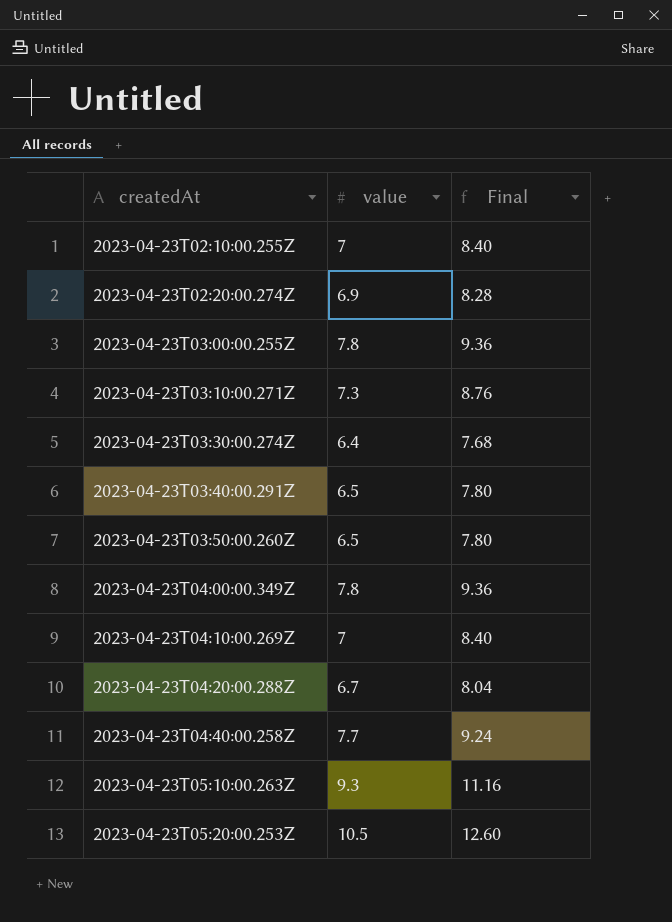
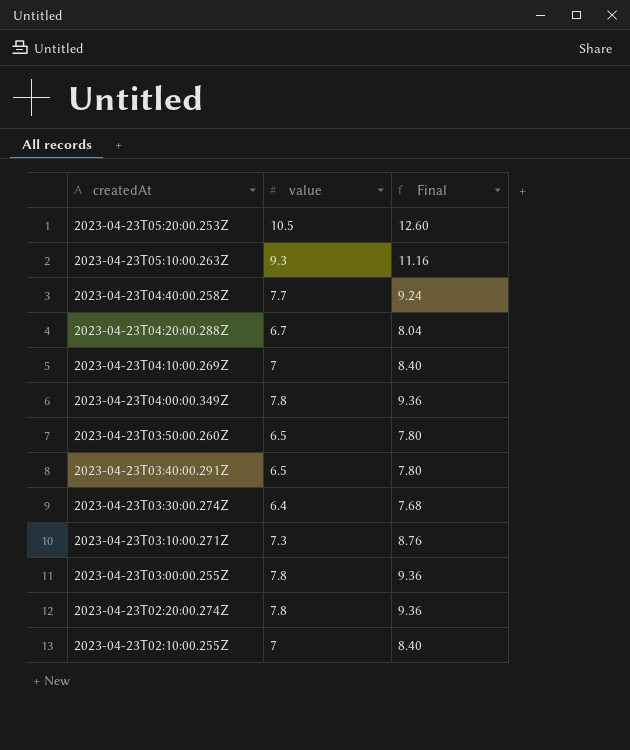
row order: createdAt ascending -> createdAt descending
2023-04-23T02:20:00.274Z | value: 6.9 -> 7.8
2023-04-23T02:20:00.274Z | Final: 8.28 -> 9.36

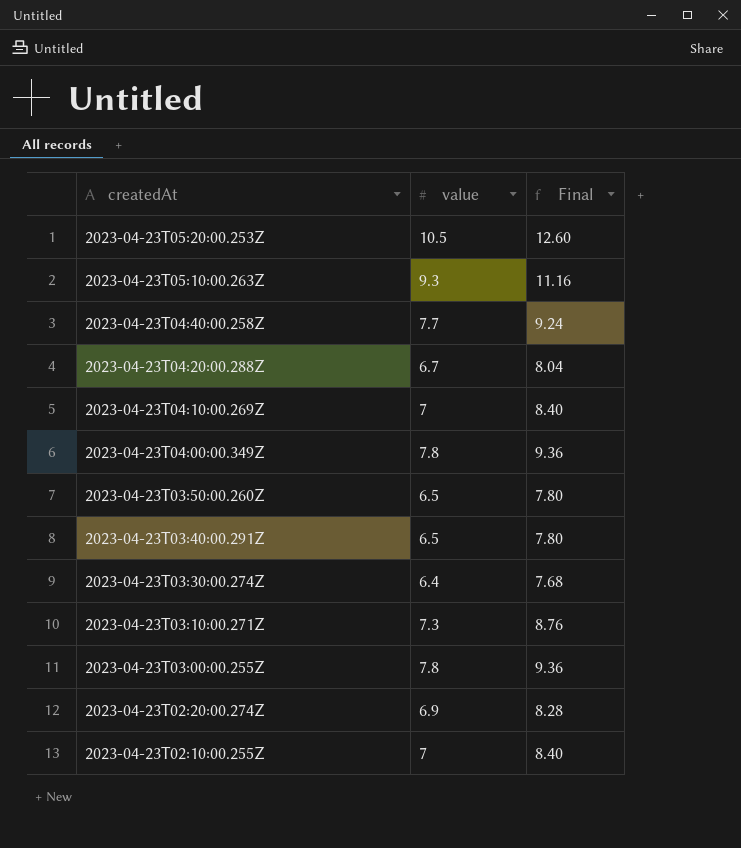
2023-04-23T02:20:00.274Z | value: 7.8 -> 6.9
2023-04-23T02:20:00.274Z | Final: 9.36 -> 8.28

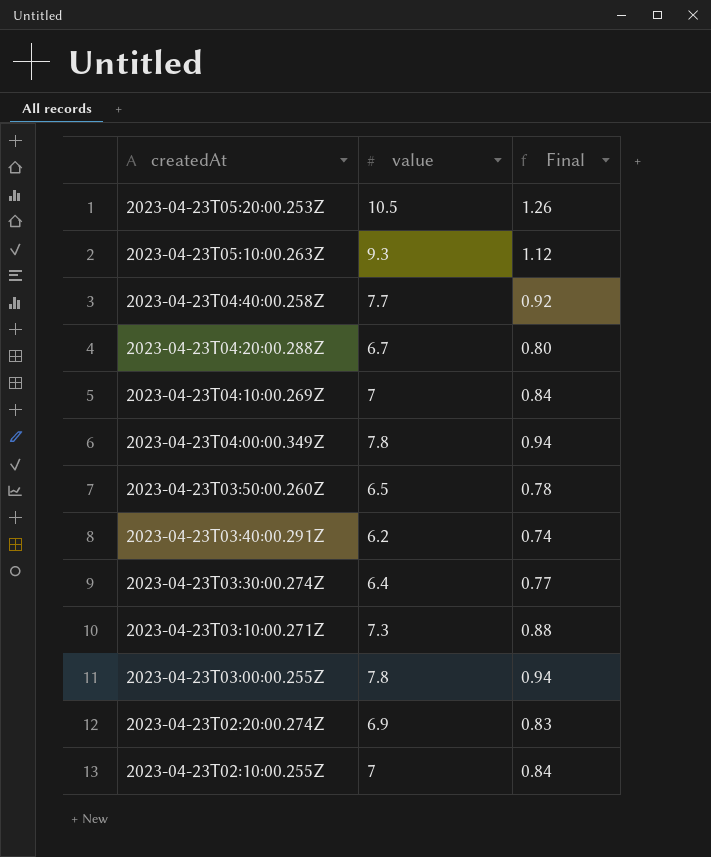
column Final | formula: [value] * 1.2 -> [value] * 0.12
2023-04-23T03:40:00.291Z | value: 6.5 -> 6.2

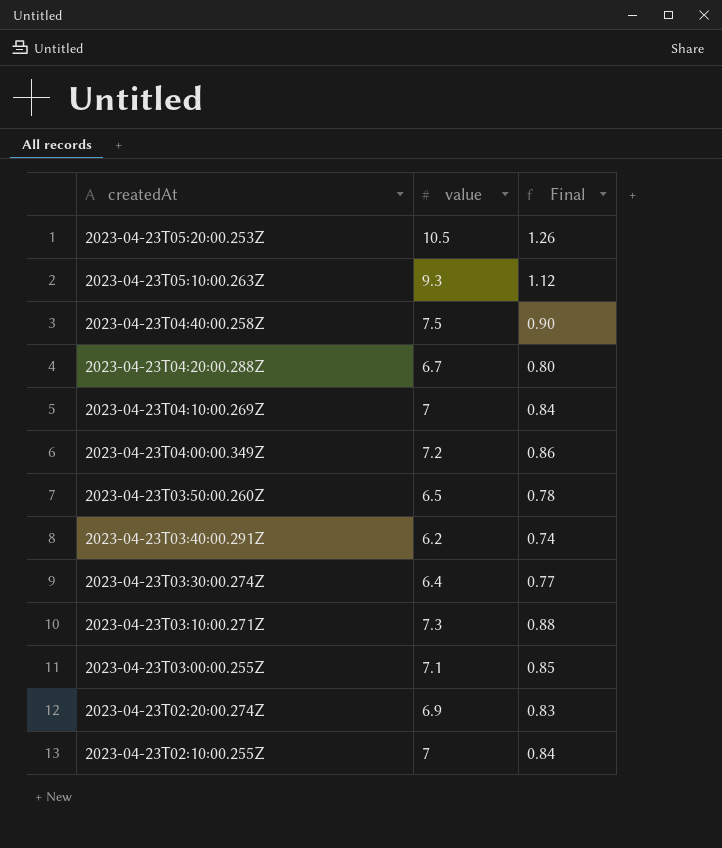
2023-04-23T04:40:00.258Z | value: 7.7 -> 7.5
2023-04-23T04:40:00.258Z | Final: 0.92 -> 0.90
2023-04-23T04:00:00.349Z | value: 7.8 -> 7.2
2023-04-23T04:00:00.349Z | Final: 0.94 -> 0.86
2023-04-23T03:00:00.255Z | value: 7.8 -> 7.1
2023-04-23T03:00:00.255Z | Final: 0.94 -> 0.85

